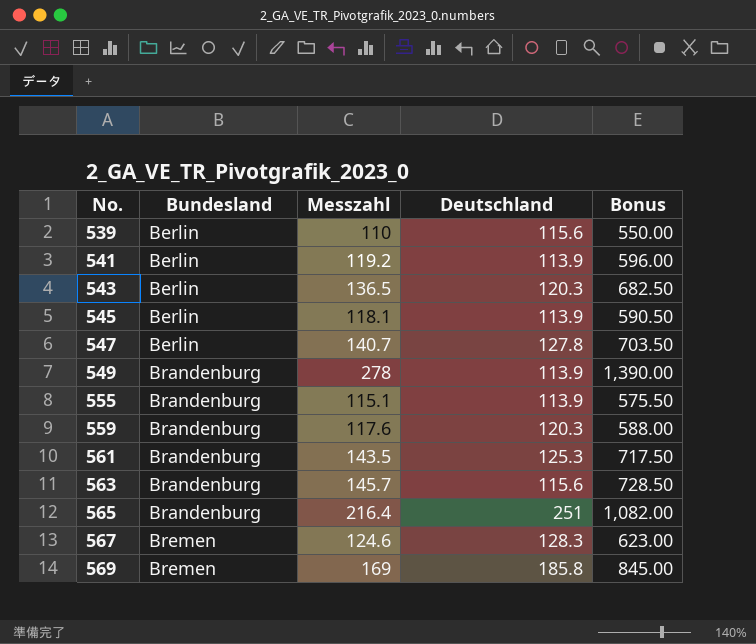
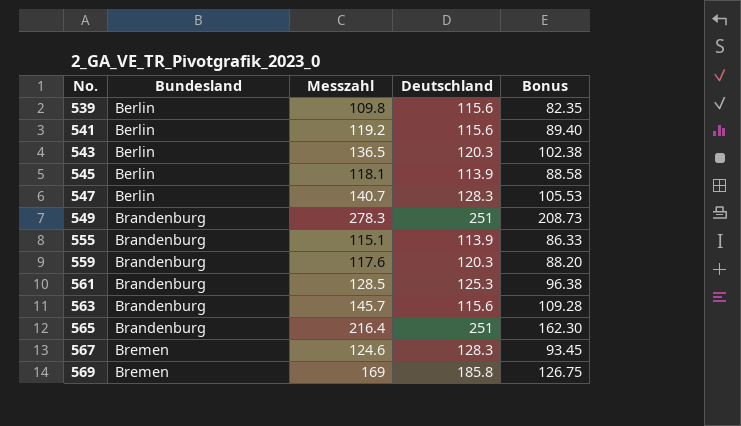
column Bonus | formula: [Messzahl] * 5 -> [Messzahl] * 0.75
539 | Messzahl: 110 -> 109.8
541 | Deutschland: 113.9 -> 115.6
547 | Deutschland: 127.8 -> 128.3
549 | Messzahl: 278 -> 278.3
549 | Deutschland: 113.9 -> 251
561 | Messzahl: 143.5 -> 128.5

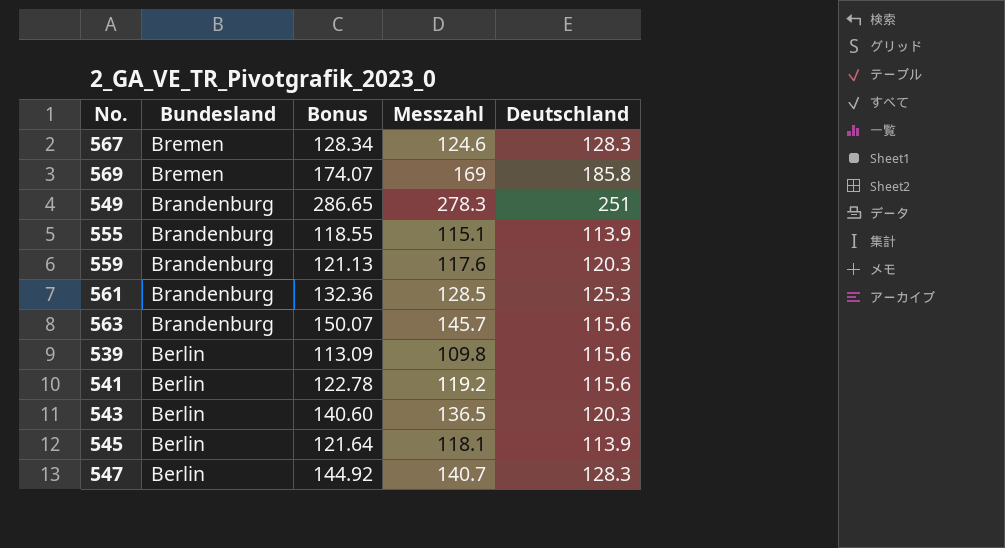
row order: No. ascending -> Bundesland descending
column Bonus | formula: [Messzahl] * 0.75 -> [Messzahl] * 1.03
column Bonus | position: 5 -> 3
row 565: Brandenburg | 216.4 | 251 | 162.30 -> none

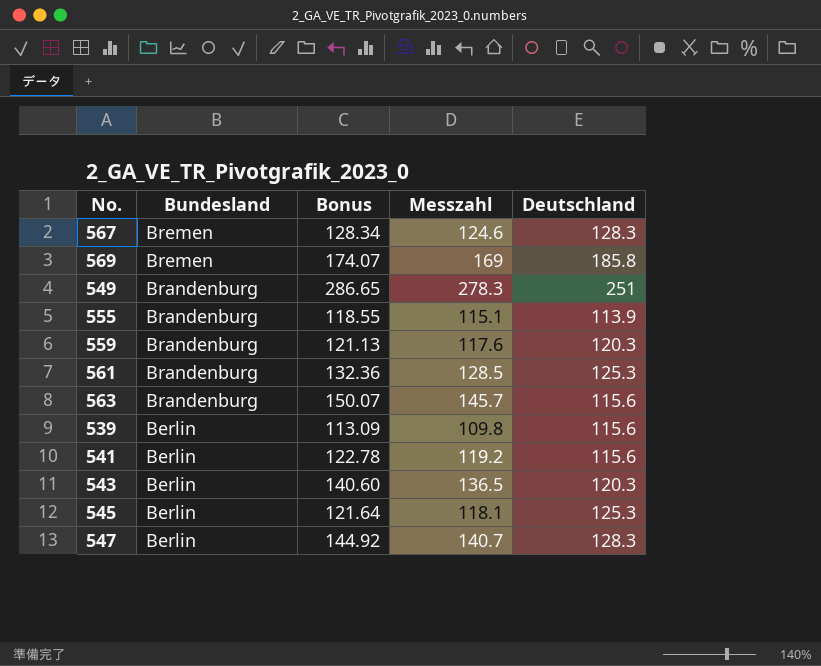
545 | Deutschland: 113.9 -> 125.3

